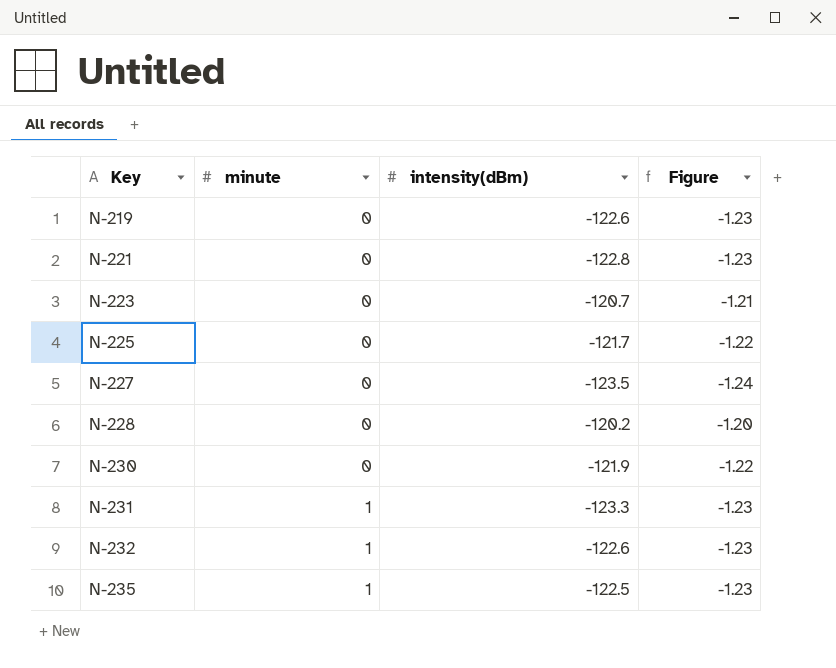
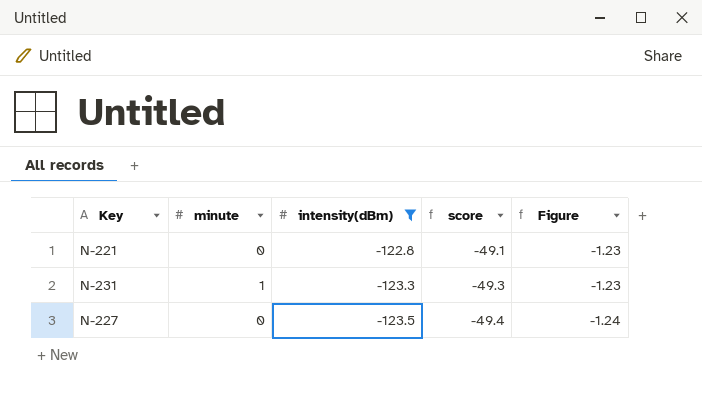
filter: none -> intensity(dBm) <= -122.8
row order: Key ascending -> intensity(dBm) descending
column score | formula: none -> [intensity(dBm)] * 0.4

